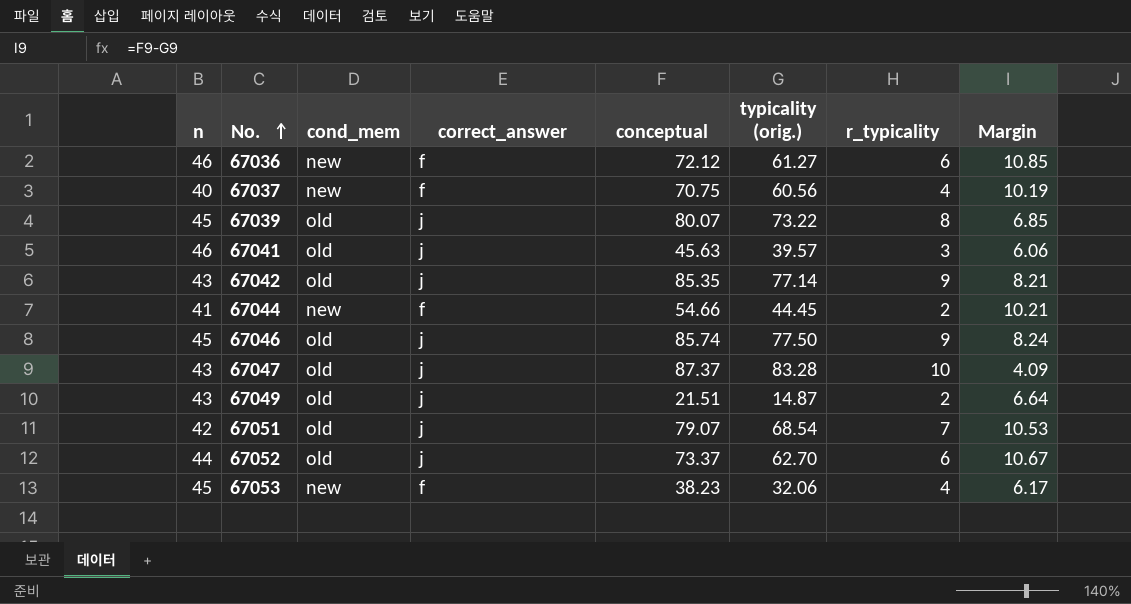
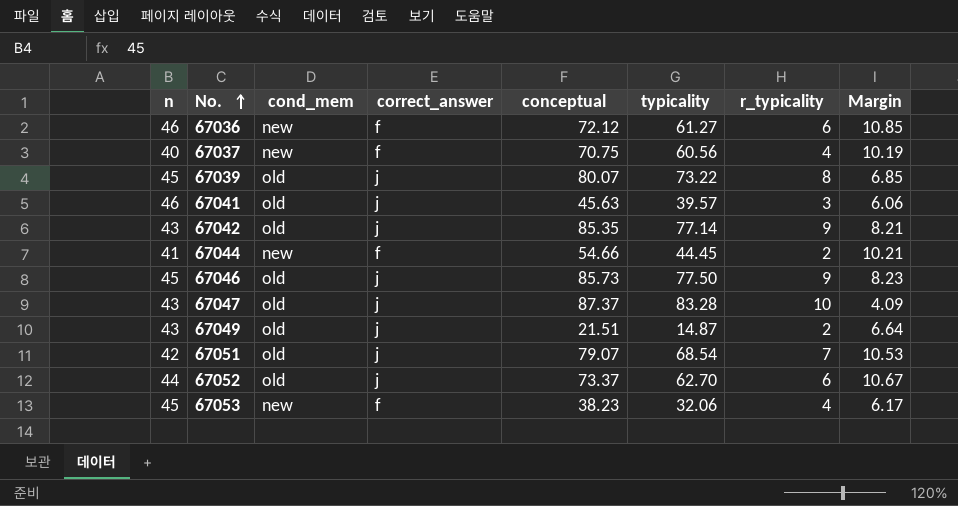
column name: typicality (orig.) -> typicality
67046 | conceptual: 85.74 -> 85.73
67046 | Margin: 8.24 -> 8.23

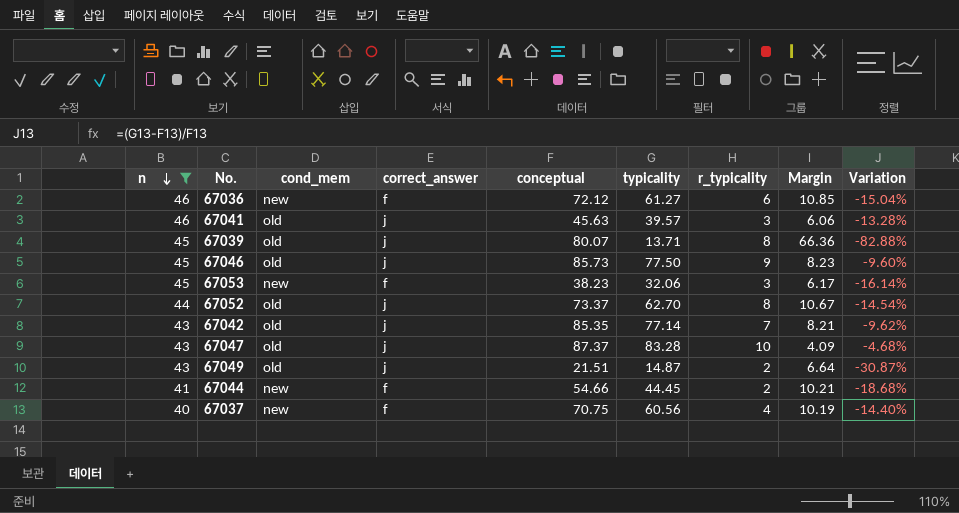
filter: none -> n != 42
row order: No. ascending -> n descending
column Variation | formula: none -> ([typicality] - [conceptual]) / [conceptual]
67039 | typicality: 73.22 -> 13.71
67039 | Margin: 6.85 -> 66.36
67053 | r_typicality: 4 -> 3
67052 | r_typicality: 6 -> 8
67042 | r_typicality: 9 -> 7

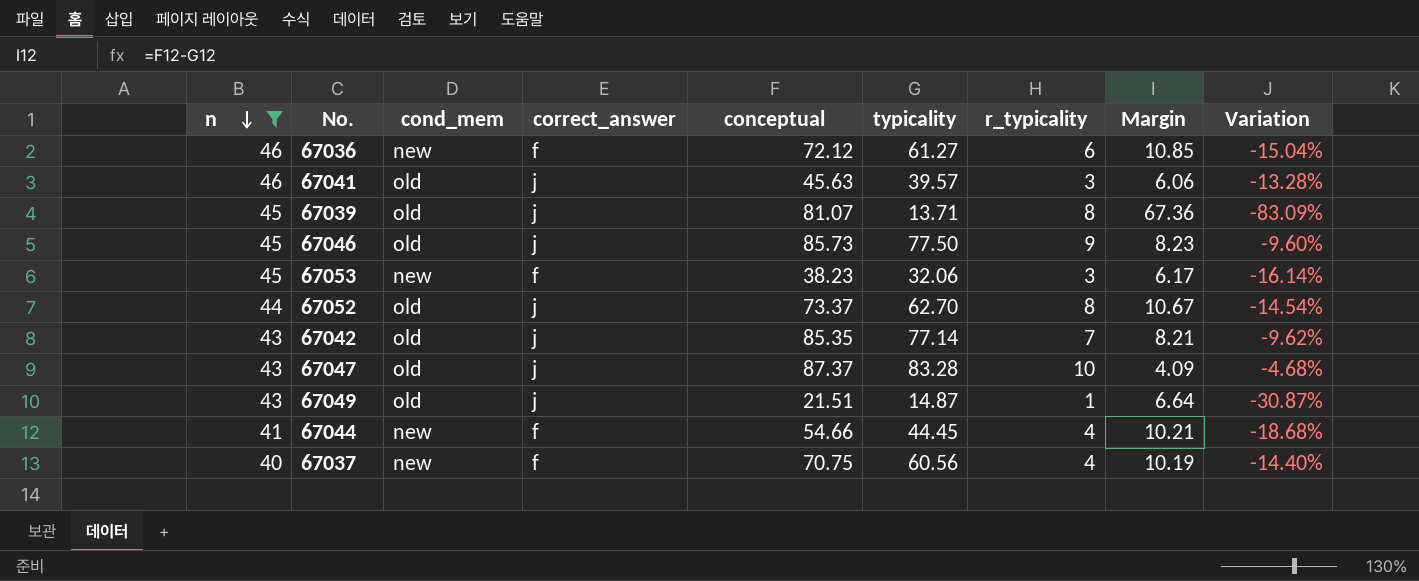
67039 | conceptual: 80.07 -> 81.07
67039 | Margin: 66.36 -> 67.36
67039 | Variation: -82.88% -> -83.09%
67049 | r_typicality: 2 -> 1
67044 | r_typicality: 2 -> 4

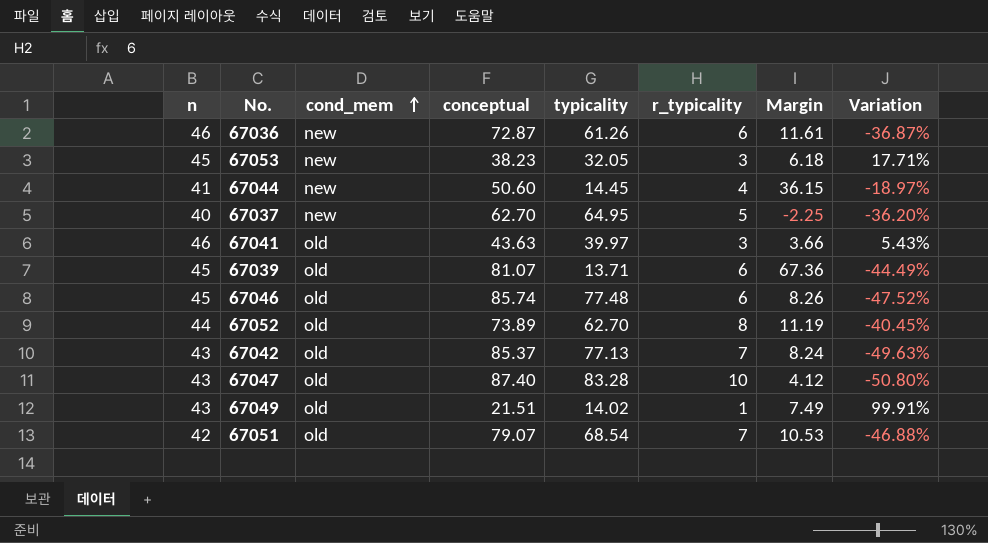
filter: n != 42 -> none
row order: n descending -> cond_mem ascending
column correct_answer | position: 4 -> none
column Variation | formula: ([typicality] - [conceptual]) / [conceptual] -> ([n] - [conceptual]) / [conceptual]
67036 | conceptual: 72.12 -> 72.87
67036 | typicality: 61.27 -> 61.26
67036 | Margin: 10.85 -> 11.61
67053 | typicality: 32.06 -> 32.05
67053 | Margin: 6.17 -> 6.18
67044 | conceptual: 54.66 -> 50.60
67044 | typicality: 44.45 -> 14.45
67044 | Margin: 10.21 -> 36.15
67037 | conceptual: 70.75 -> 62.70
67037 | typicality: 60.56 -> 64.95
67037 | r_typicality: 4 -> 5
67037 | Margin: 10.19 -> -2.25
67041 | conceptual: 45.63 -> 43.63
67041 | typicality: 39.57 -> 39.97
67041 | Margin: 6.06 -> 3.66
67039 | r_typicality: 8 -> 6
67046 | conceptual: 85.73 -> 85.74
67046 | typicality: 77.50 -> 77.48
67046 | r_typicality: 9 -> 6
67046 | Margin: 8.23 -> 8.26
67052 | conceptual: 73.37 -> 73.89
67052 | Margin: 10.67 -> 11.19
67042 | conceptual: 85.35 -> 85.37
67042 | typicality: 77.14 -> 77.13
67042 | Margin: 8.21 -> 8.24
67047 | conceptual: 87.37 -> 87.40
67047 | Margin: 4.09 -> 4.12
67049 | typicality: 14.87 -> 14.02
67049 | Margin: 6.64 -> 7.49

